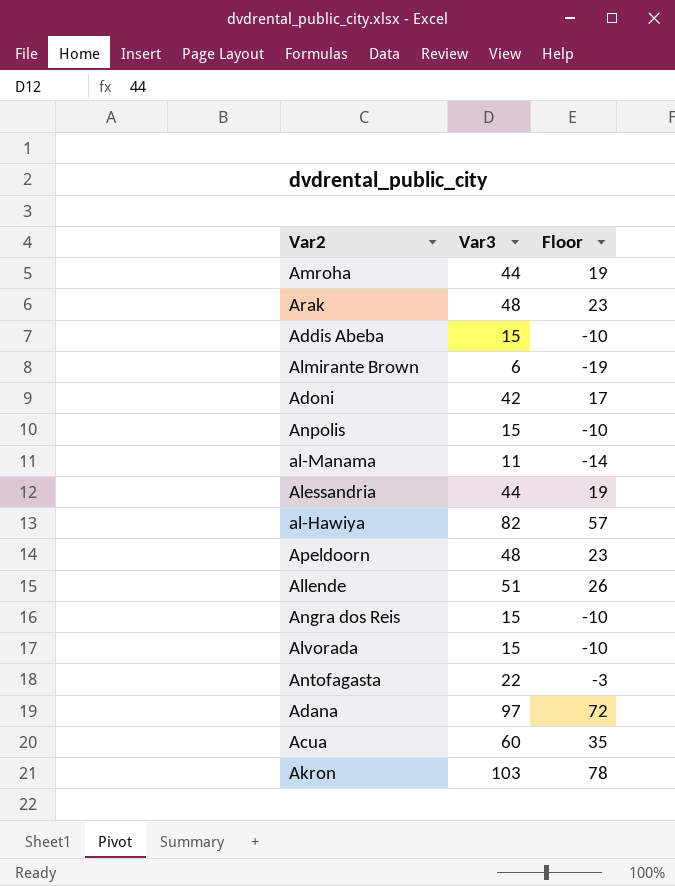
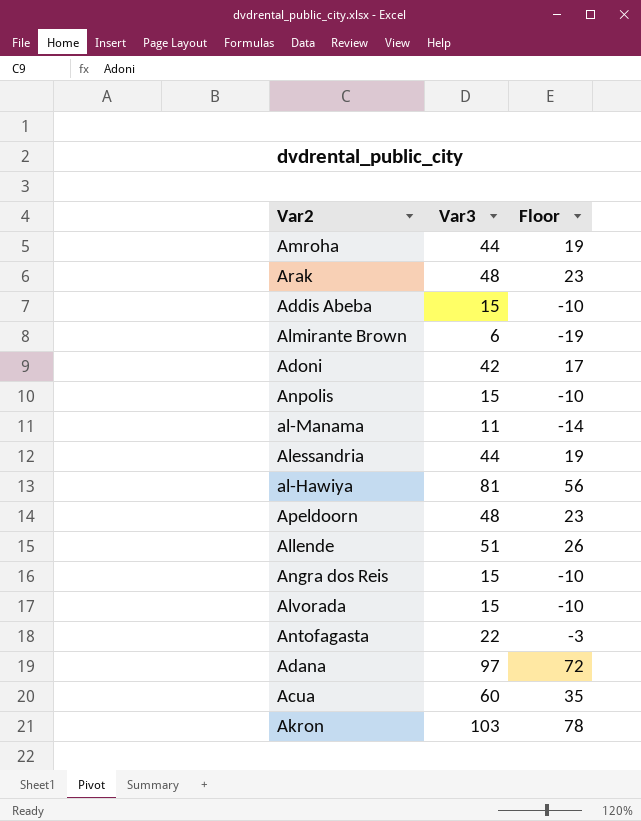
al-Hawiya | Var3: 82 -> 81
al-Hawiya | Floor: 57 -> 56

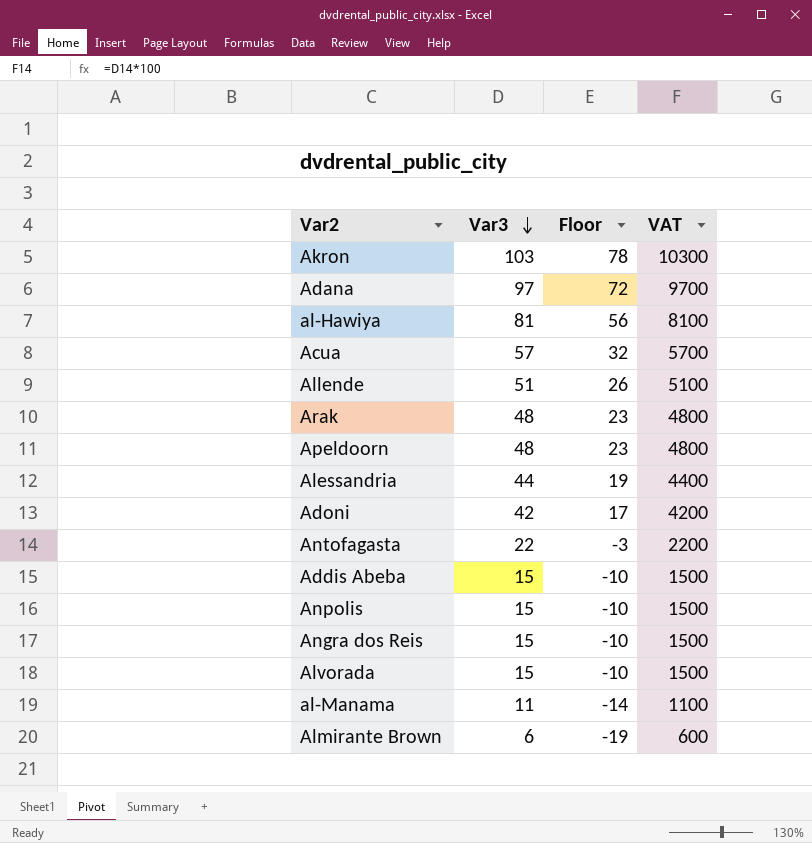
row order: none -> Var3 descending
column VAT | formula: none -> [Var3] * 100
row Amroha: 44 | 19 -> none
Acua | Var3: 60 -> 57
Acua | Floor: 35 -> 32

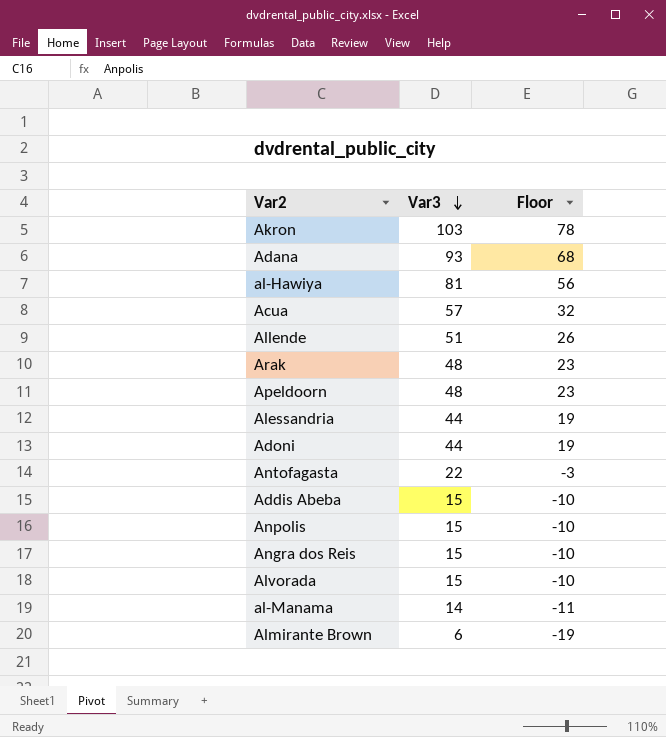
column VAT | formula: [Var3] * 100 -> none
Adana | Var3: 97 -> 93
Adana | Floor: 72 -> 68
Adoni | Var3: 42 -> 44
Adoni | Floor: 17 -> 19
al-Manama | Var3: 11 -> 14
al-Manama | Floor: -14 -> -11

